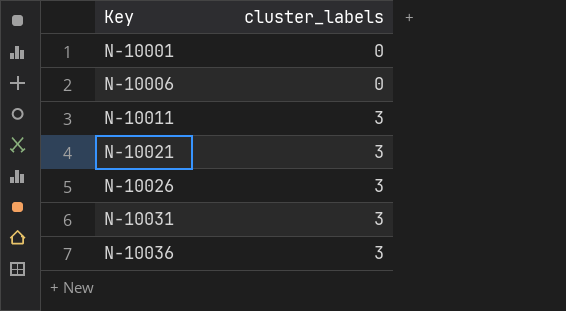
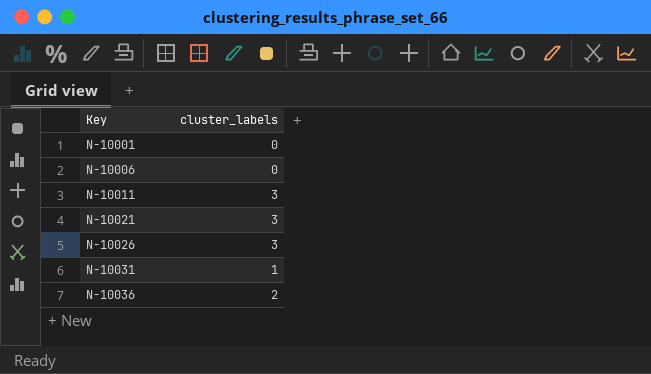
N-10031 | cluster_labels: 3 -> 1
N-10036 | cluster_labels: 3 -> 2

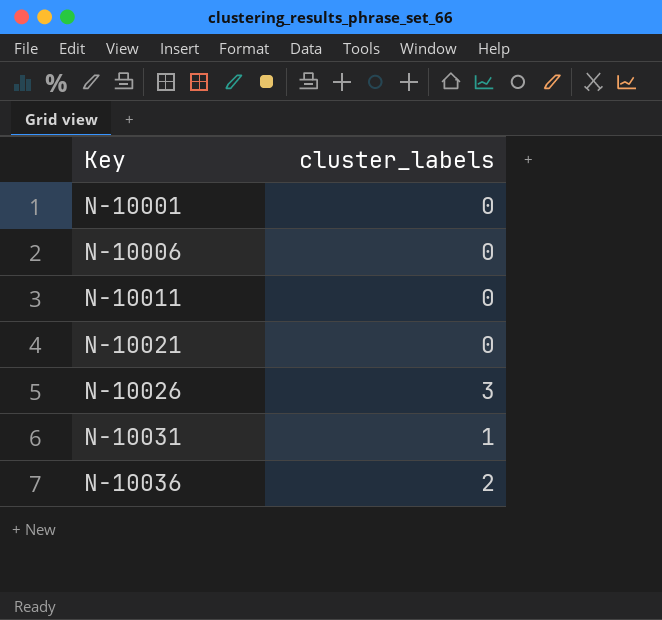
N-10011 | cluster_labels: 3 -> 0
N-10021 | cluster_labels: 3 -> 0

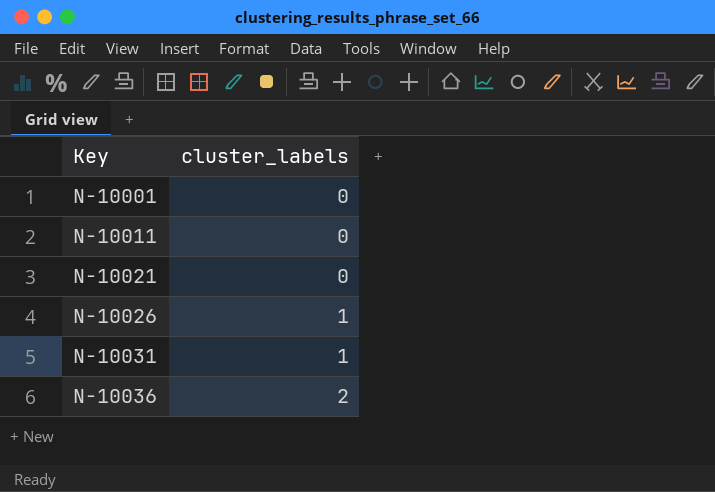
row N-10006: 0 -> none
N-10026 | cluster_labels: 3 -> 1

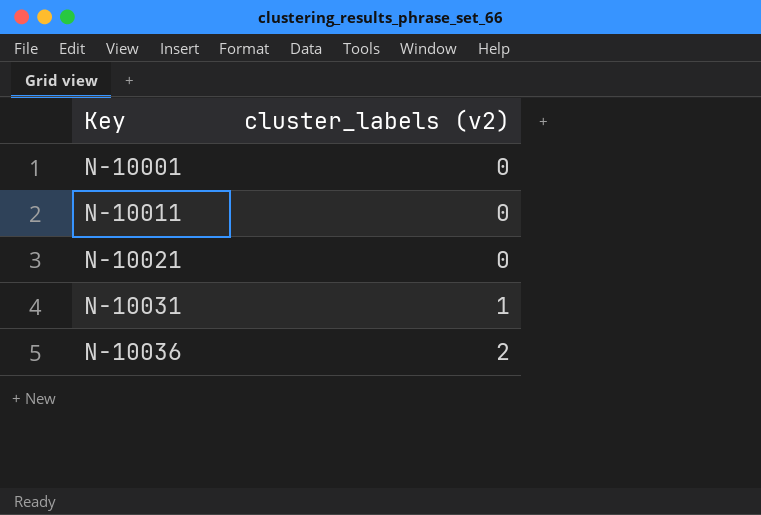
column name: cluster_labels -> cluster_labels (v2)
row N-10026: 1 -> none

